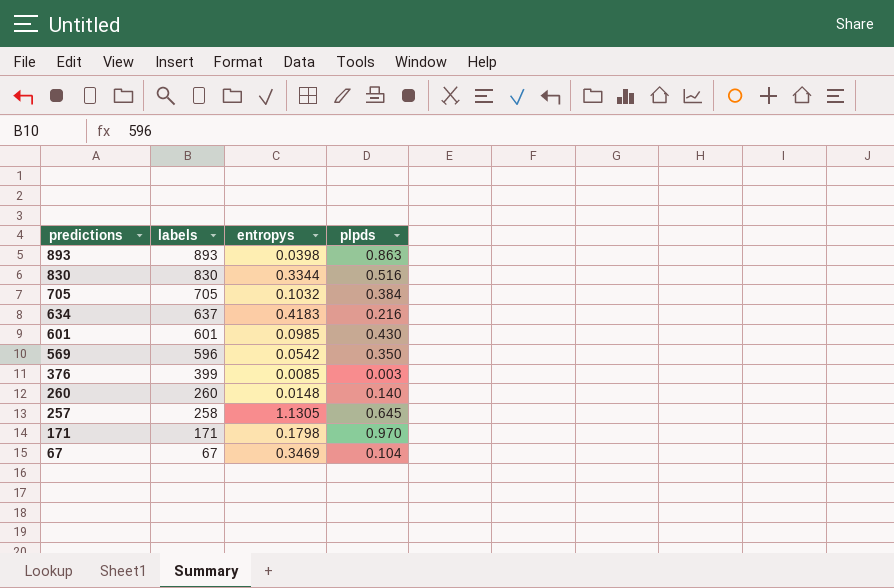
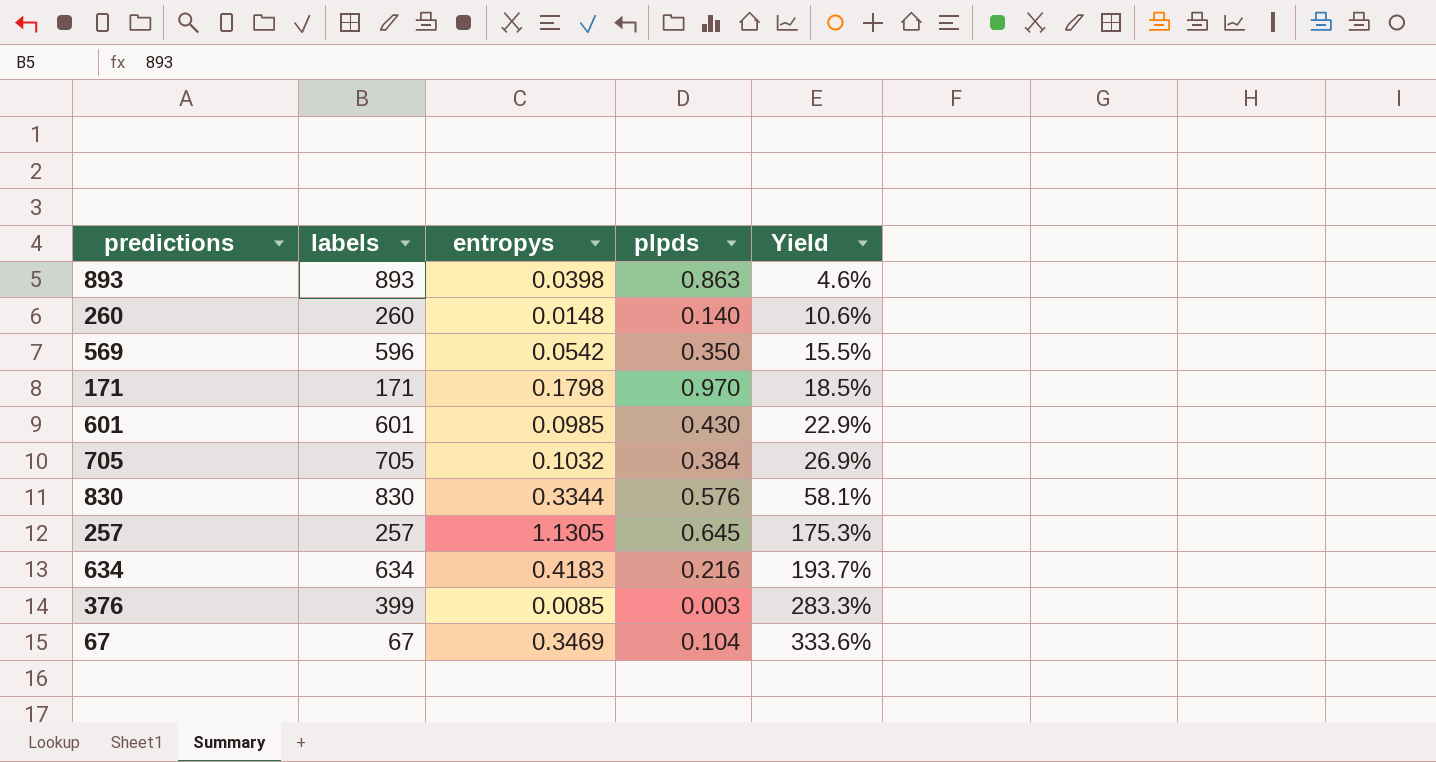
row order: predictions descending -> Yield ascending
column Yield | formula: none -> [entropys] / [plpds]
830 | plpds: 0.516 -> 0.576
257 | labels: 258 -> 257
634 | labels: 637 -> 634

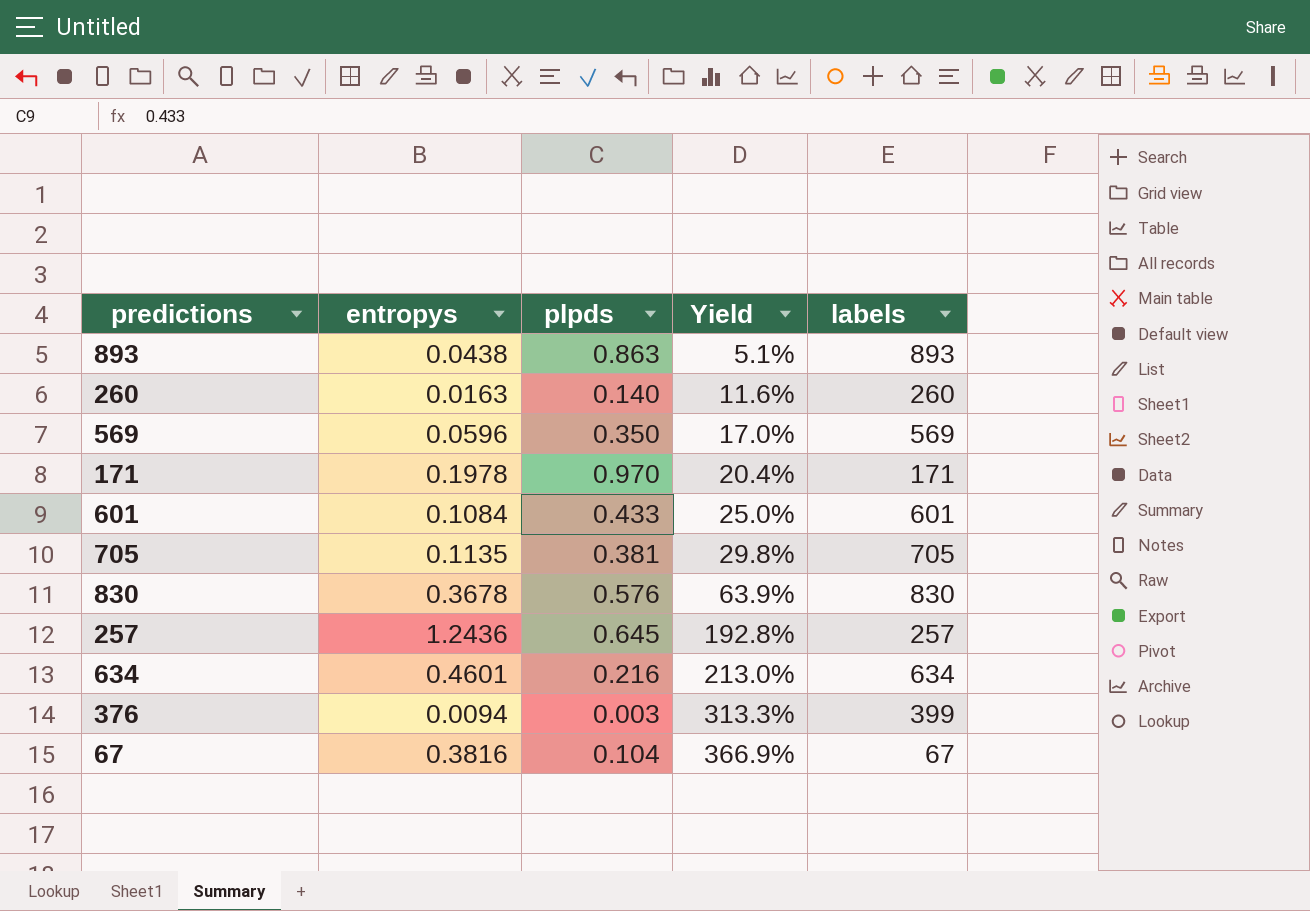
column labels | position: 2 -> 5
893 | entropys: 0.0398 -> 0.0438
893 | Yield: 4.6% -> 5.1%
260 | entropys: 0.0148 -> 0.0163
260 | Yield: 10.6% -> 11.6%
569 | entropys: 0.0542 -> 0.0596
569 | Yield: 15.5% -> 17.0%
569 | labels: 596 -> 569
171 | entropys: 0.1798 -> 0.1978
171 | Yield: 18.5% -> 20.4%
601 | entropys: 0.0985 -> 0.1084
601 | plpds: 0.430 -> 0.433
601 | Yield: 22.9% -> 25.0%
705 | entropys: 0.1032 -> 0.1135
705 | plpds: 0.384 -> 0.381
705 | Yield: 26.9% -> 29.8%
830 | entropys: 0.3344 -> 0.3678
830 | Yield: 58.1% -> 63.9%
257 | entropys: 1.1305 -> 1.2436
257 | Yield: 175.3% -> 192.8%
634 | entropys: 0.4183 -> 0.4601
634 | Yield: 193.7% -> 213.0%
376 | entropys: 0.0085 -> 0.0094
376 | Yield: 283.3% -> 313.3%
67 | entropys: 0.3469 -> 0.3816
67 | Yield: 333.6% -> 366.9%

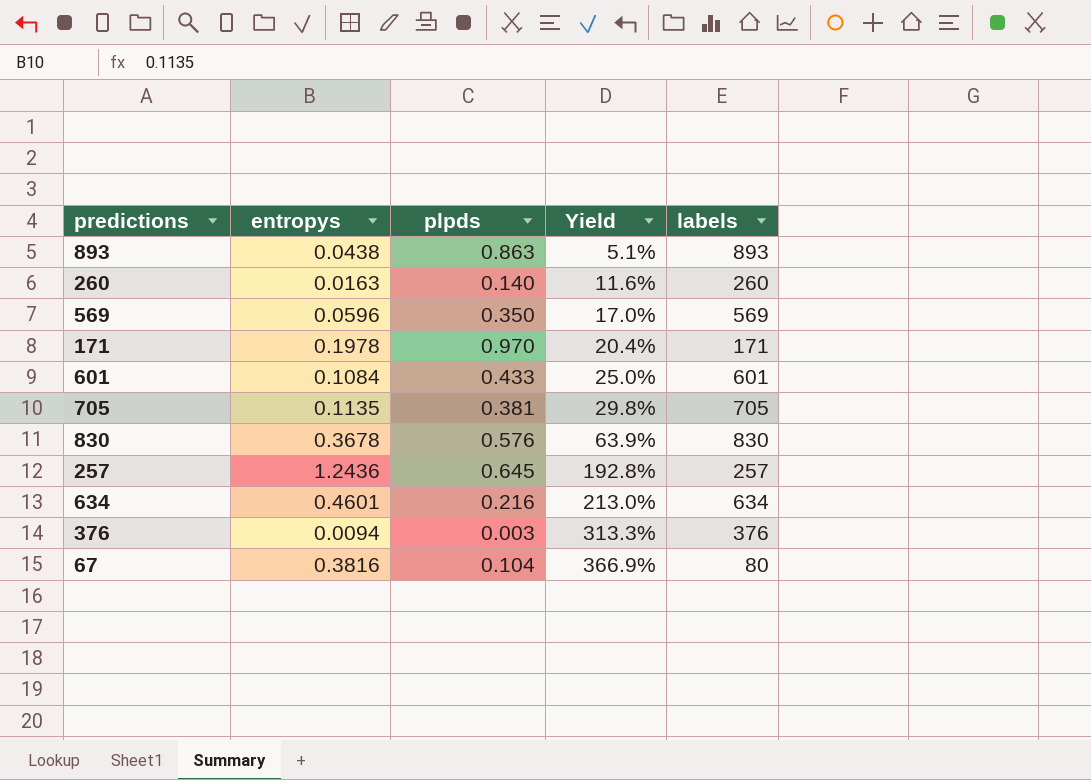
376 | labels: 399 -> 376
67 | labels: 67 -> 80

